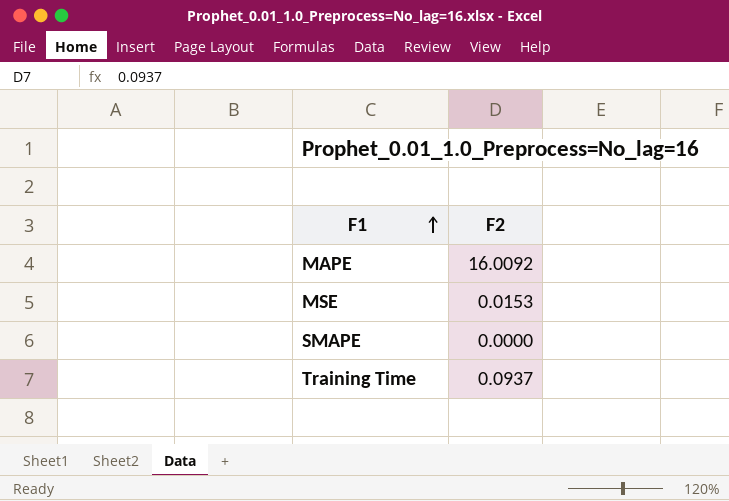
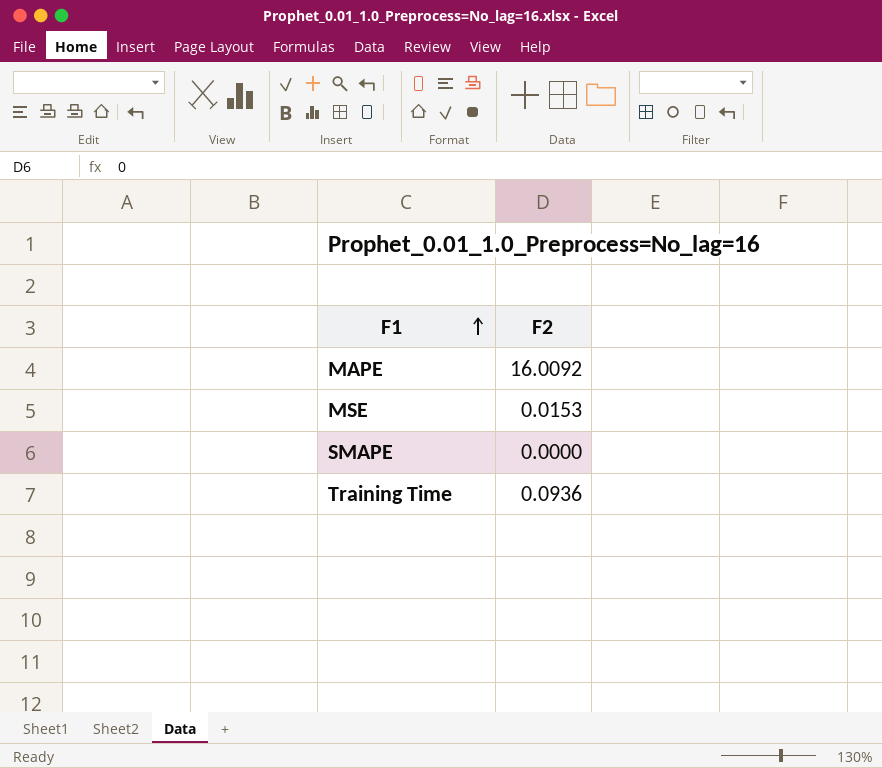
Training Time | F2: 0.0937 -> 0.0936

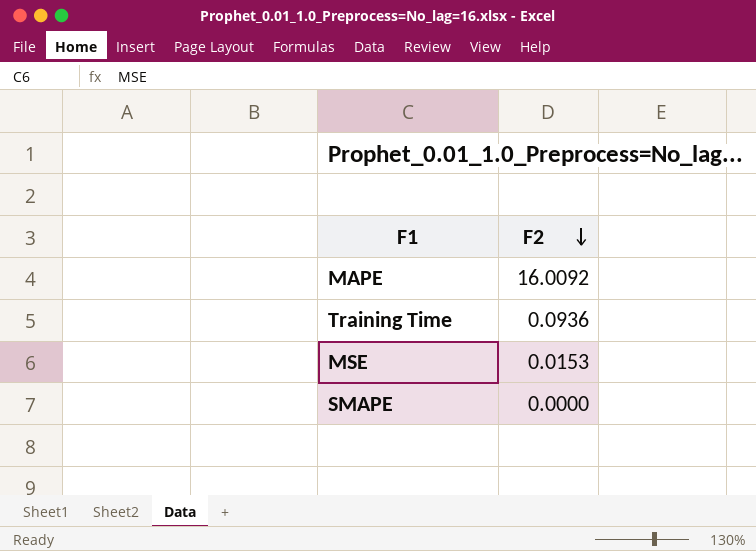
row order: F1 ascending -> F2 descending

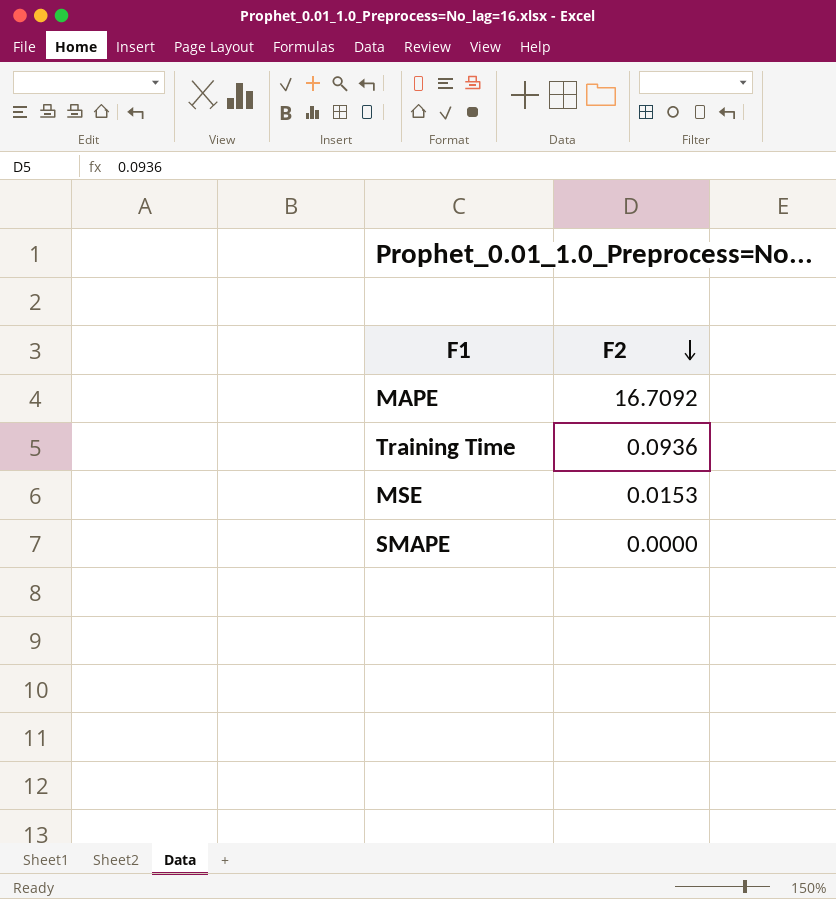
MAPE | F2: 16.0092 -> 16.7092

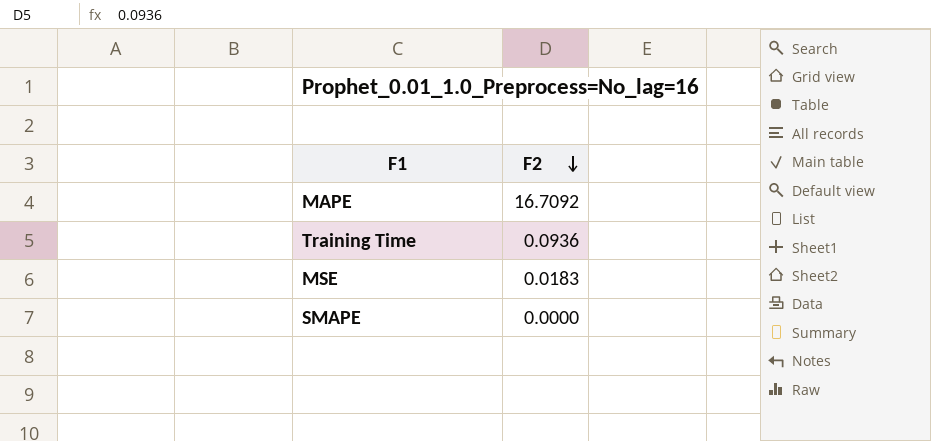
MSE | F2: 0.0153 -> 0.0183

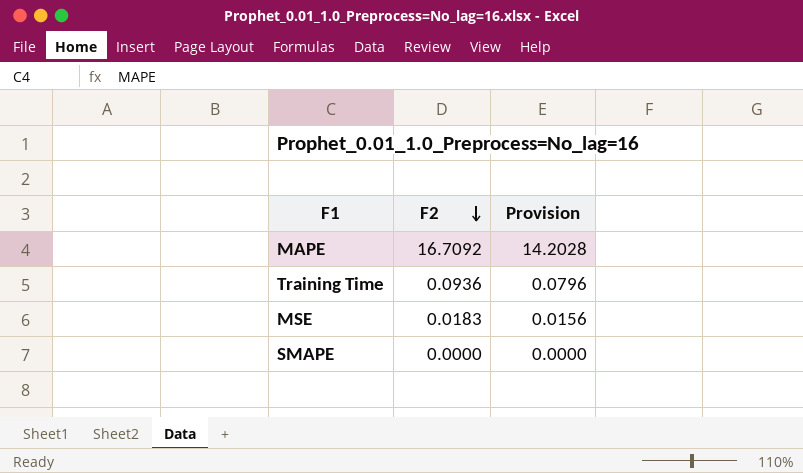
column Provision | formula: none -> [F2] * 0.85

